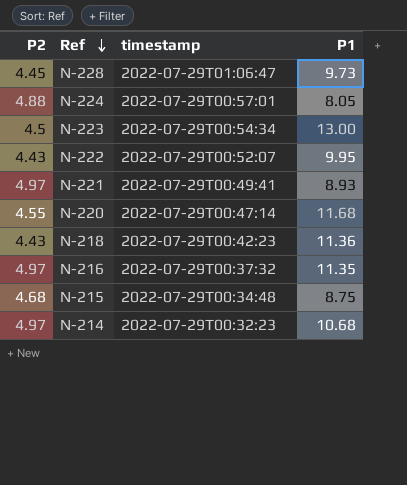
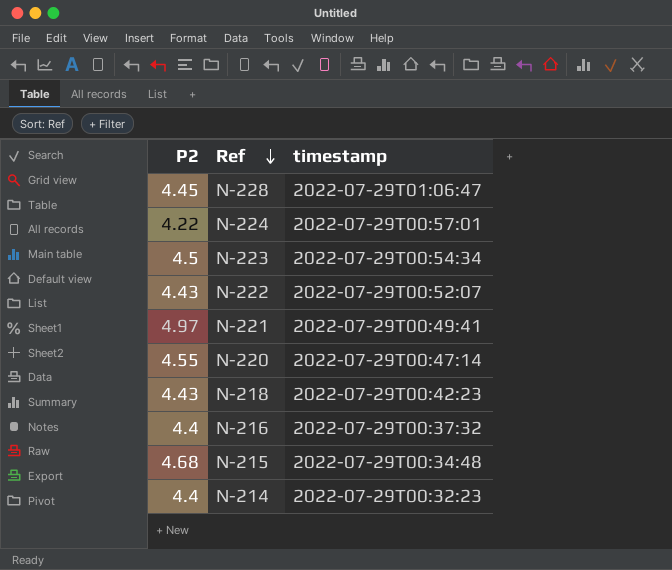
column P1 | position: 4 -> none
N-224 | P2: 4.88 -> 4.22
N-216 | P2: 4.97 -> 4.4
N-214 | P2: 4.97 -> 4.4

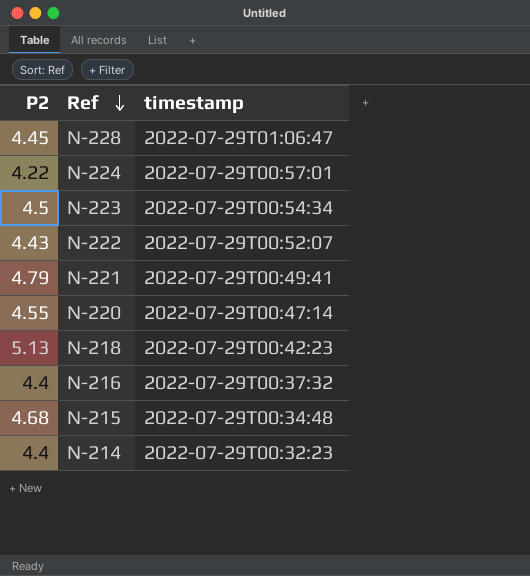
N-221 | P2: 4.97 -> 4.79
N-218 | P2: 4.43 -> 5.13

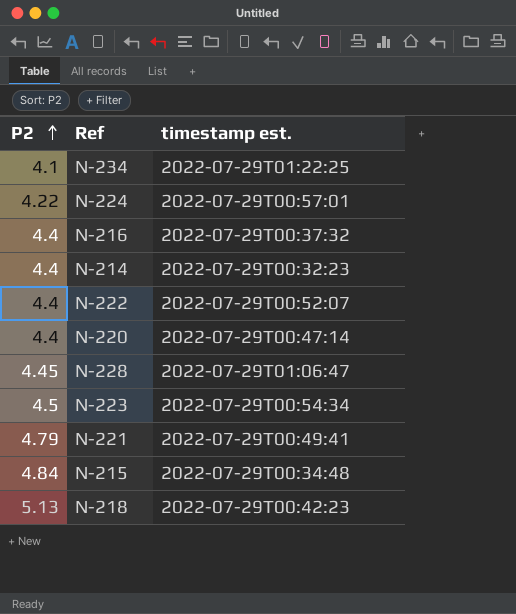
row order: Ref descending -> P2 ascending
column name: timestamp -> timestamp est.
row N-234: none -> 4.1 | 2022-07-29T01:22:25
N-222 | P2: 4.43 -> 4.4
N-220 | P2: 4.55 -> 4.4
N-215 | P2: 4.68 -> 4.84

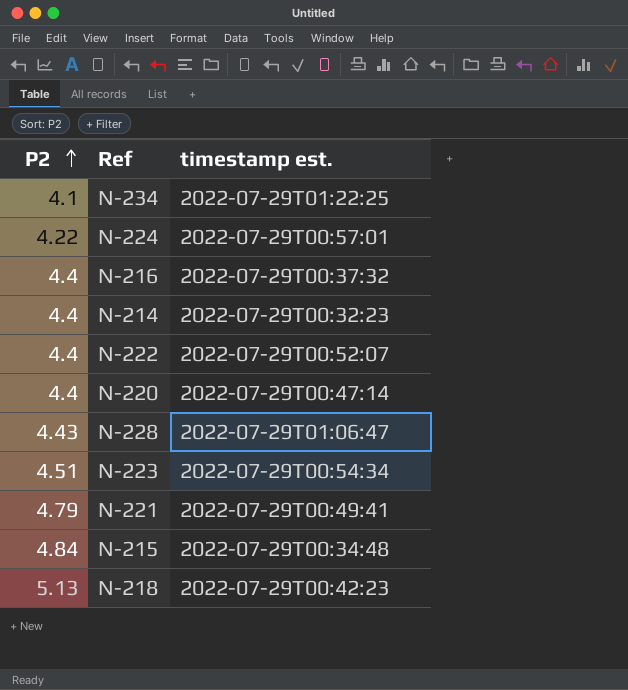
N-228 | P2: 4.45 -> 4.43
N-223 | P2: 4.5 -> 4.51

